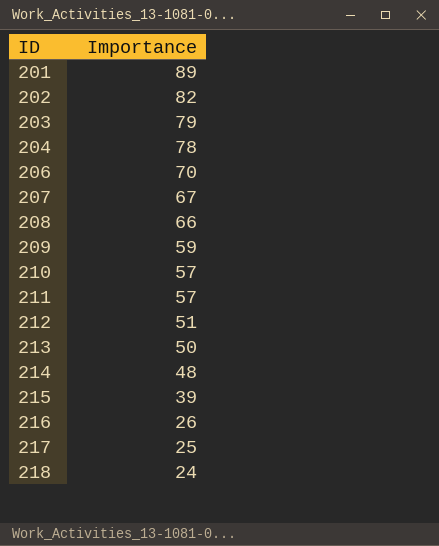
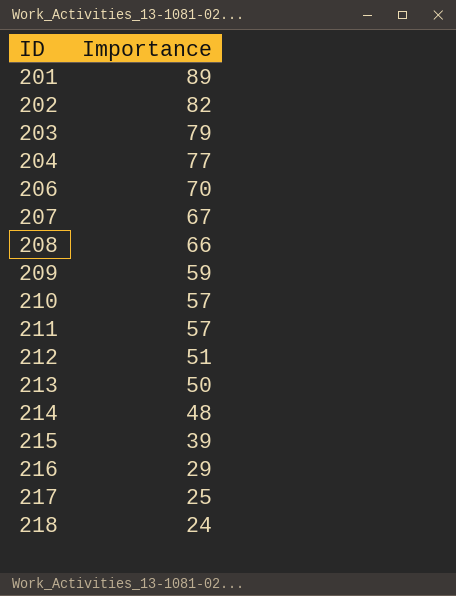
204 | Importance: 78 -> 77
216 | Importance: 26 -> 29

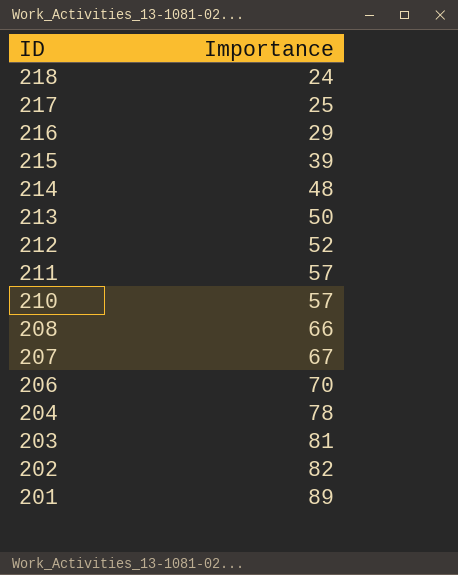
row order: ID ascending -> ID descending
row 209: 59 -> none
212 | Importance: 51 -> 52
204 | Importance: 77 -> 78
203 | Importance: 79 -> 81

